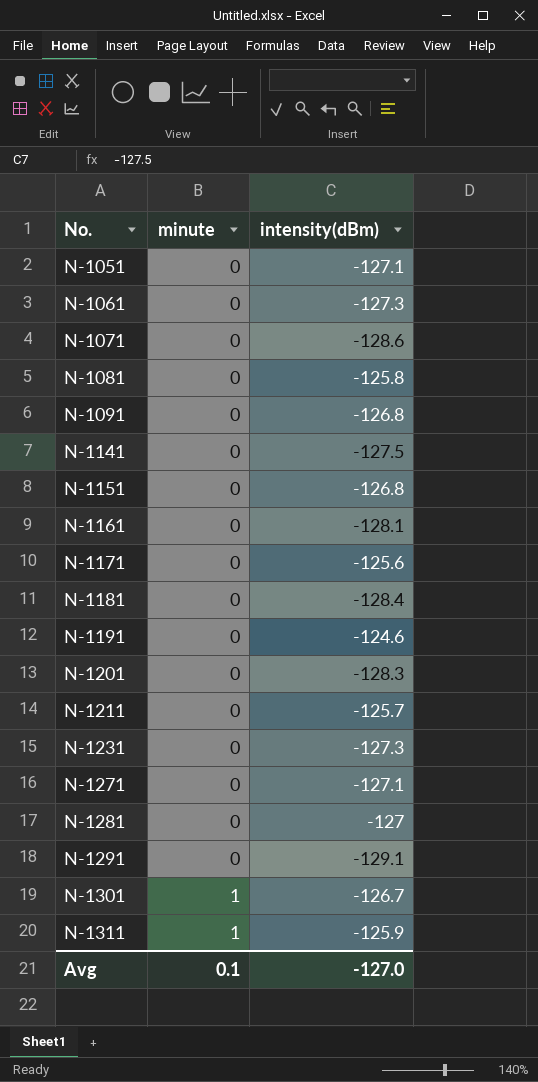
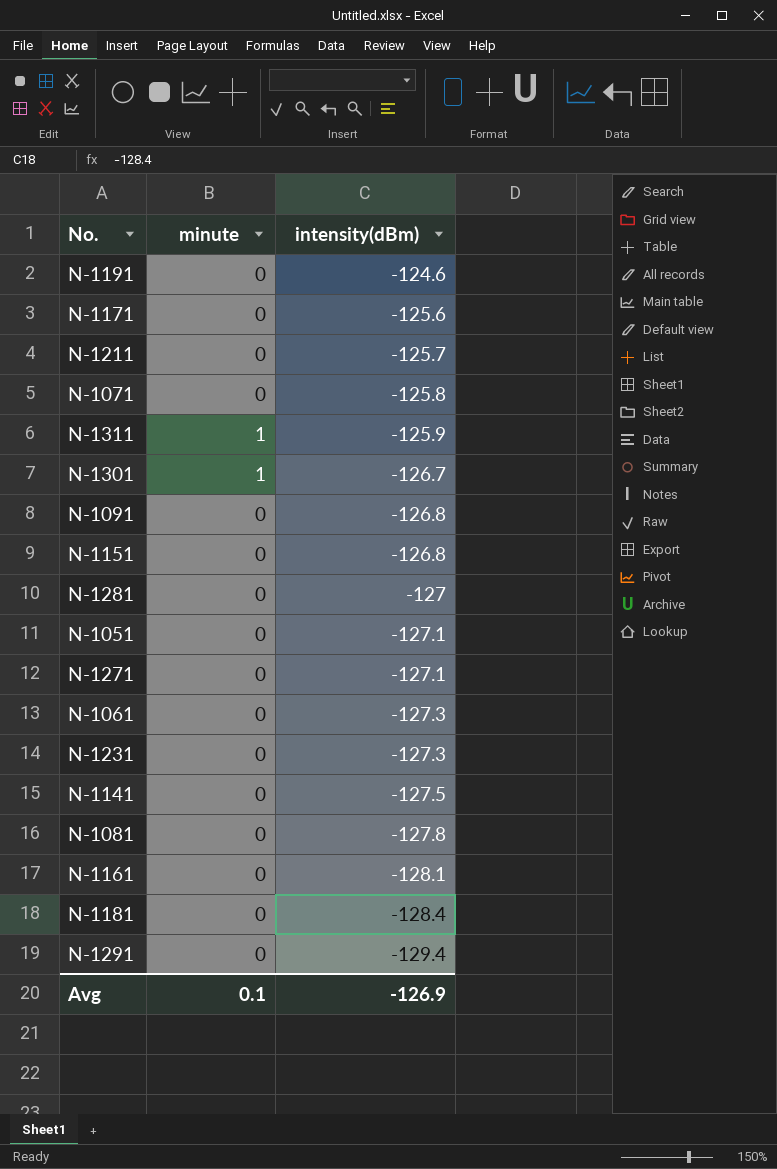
row order: No. ascending -> intensity(dBm) descending
row N-1201: 0 | -128.3 -> none
N-1071 | intensity(dBm): -128.6 -> -125.8
N-1081 | intensity(dBm): -125.8 -> -127.8
N-1291 | intensity(dBm): -129.1 -> -129.4
Avg | intensity(dBm): -127.0 -> -126.9

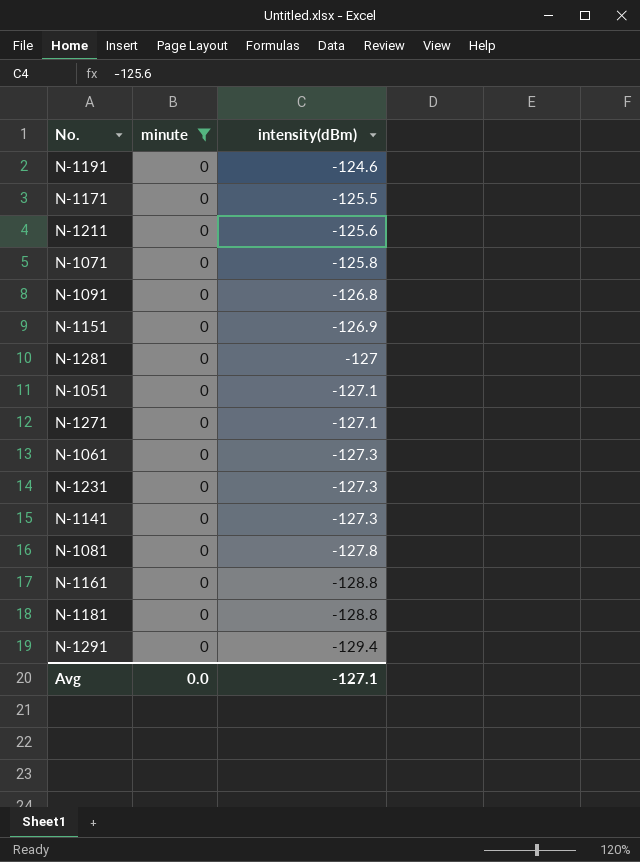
filter: none -> minute = 0
N-1171 | intensity(dBm): -125.6 -> -125.5
N-1211 | intensity(dBm): -125.7 -> -125.6
N-1151 | intensity(dBm): -126.8 -> -126.9
N-1141 | intensity(dBm): -127.5 -> -127.3
N-1161 | intensity(dBm): -128.1 -> -128.8
N-1181 | intensity(dBm): -128.4 -> -128.8
Avg | minute: 0.1 -> 0.0
Avg | intensity(dBm): -126.9 -> -127.1

